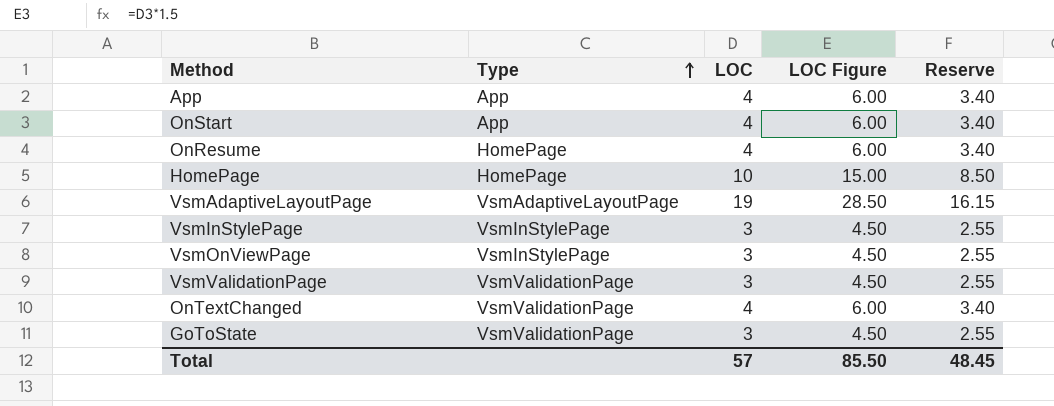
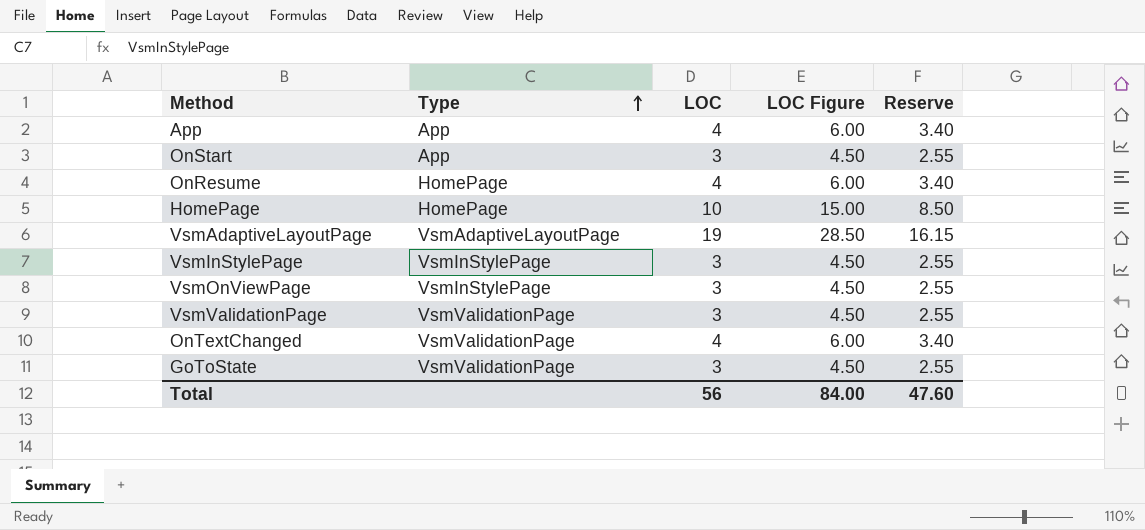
OnStart | LOC: 4 -> 3
OnStart | LOC Figure: 6.00 -> 4.50
OnStart | Reserve: 3.40 -> 2.55
Total | LOC: 57 -> 56
Total | LOC Figure: 85.50 -> 84.00
Total | Reserve: 48.45 -> 47.60

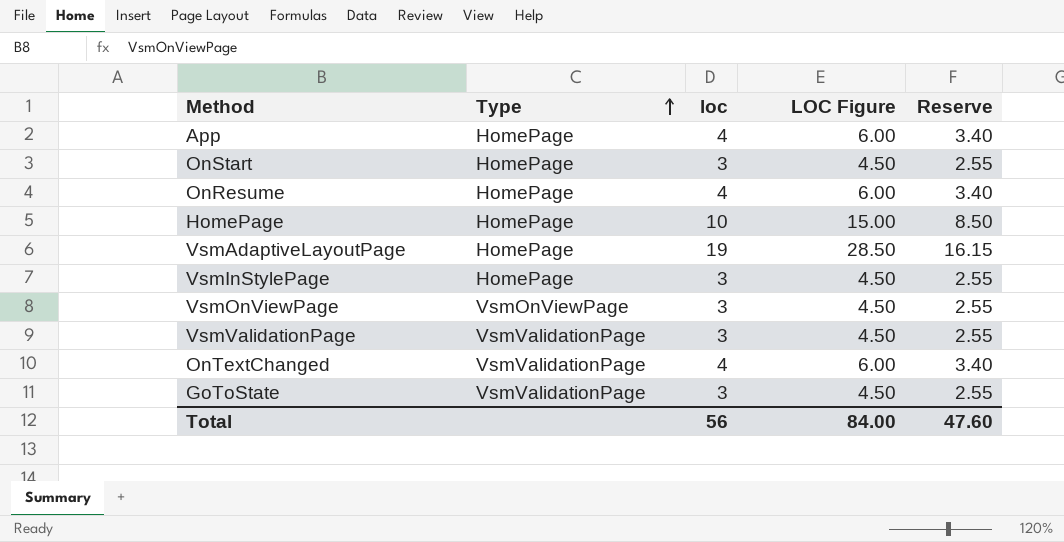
column name: LOC -> loc
App | Type: App -> HomePage
OnStart | Type: App -> HomePage
VsmAdaptiveLayoutPage | Type: VsmAdaptiveLayoutPage -> HomePage
VsmInStylePage | Type: VsmInStylePage -> HomePage
VsmOnViewPage | Type: VsmInStylePage -> VsmOnViewPage

